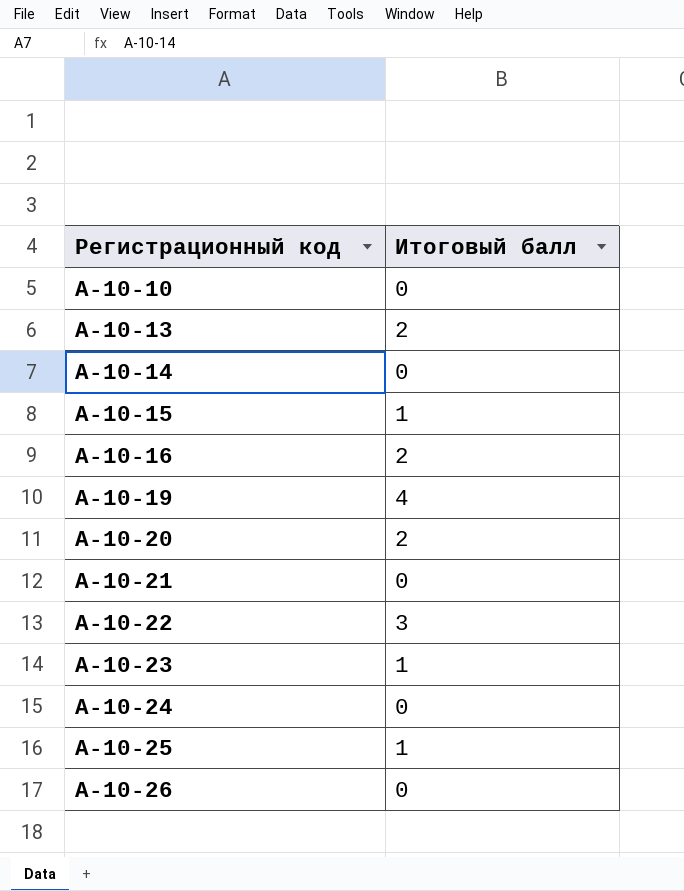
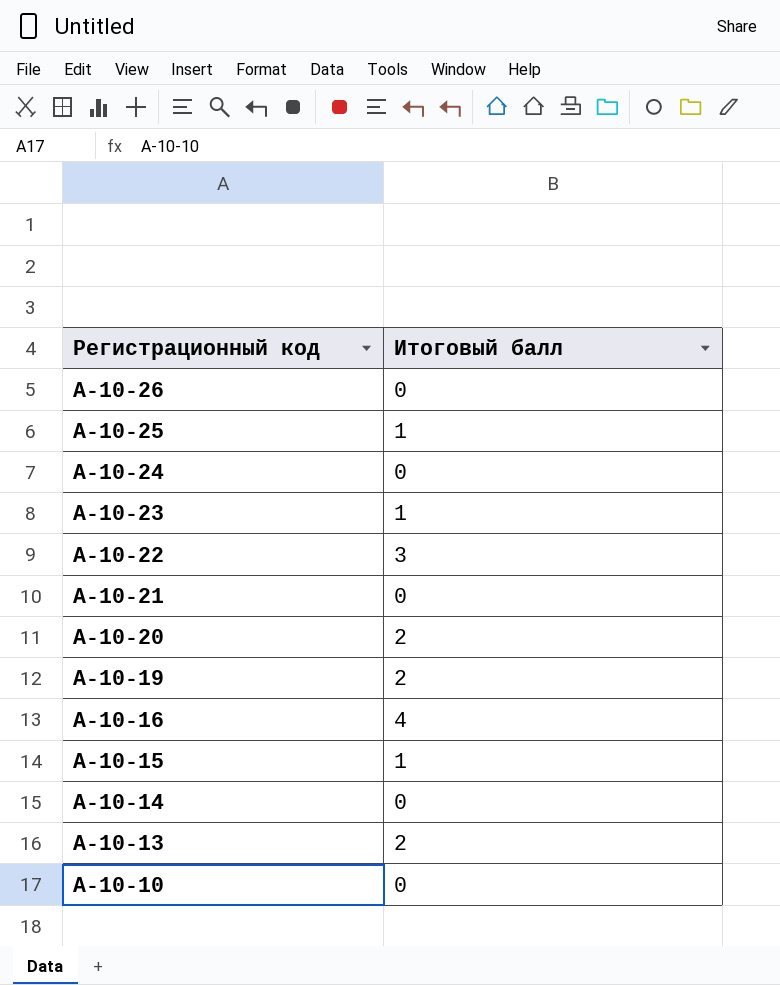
row order: Регистрационный код ascending -> Регистрационный код descending
А-10-19 | Итоговый балл: 4 -> 2
А-10-16 | Итоговый балл: 2 -> 4

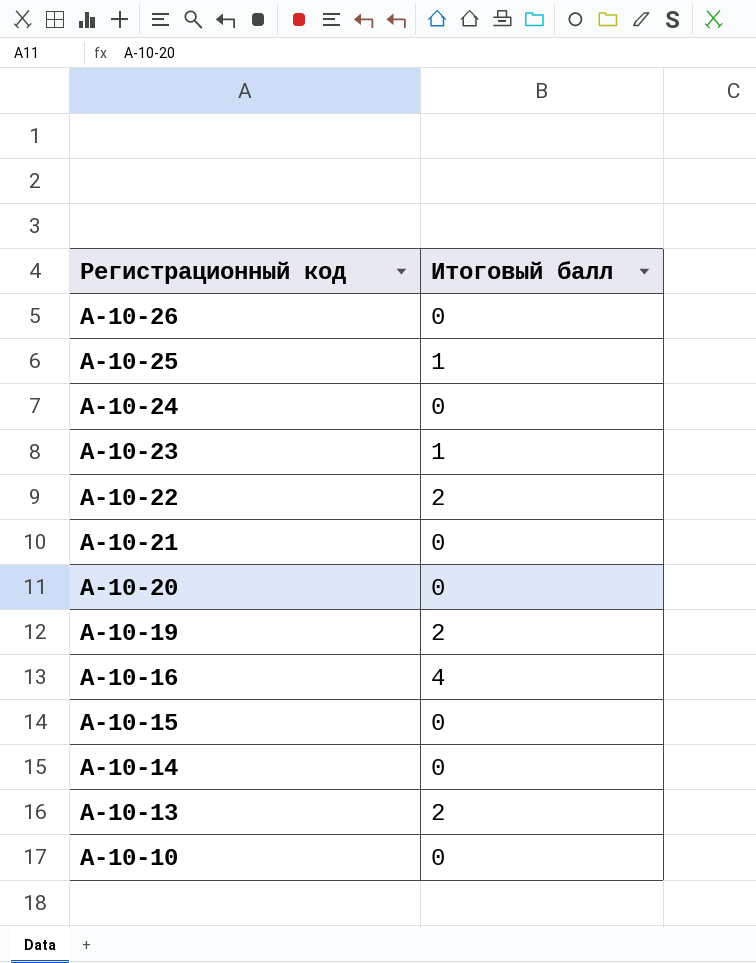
А-10-22 | Итоговый балл: 3 -> 2
А-10-20 | Итоговый балл: 2 -> 0
А-10-15 | Итоговый балл: 1 -> 0

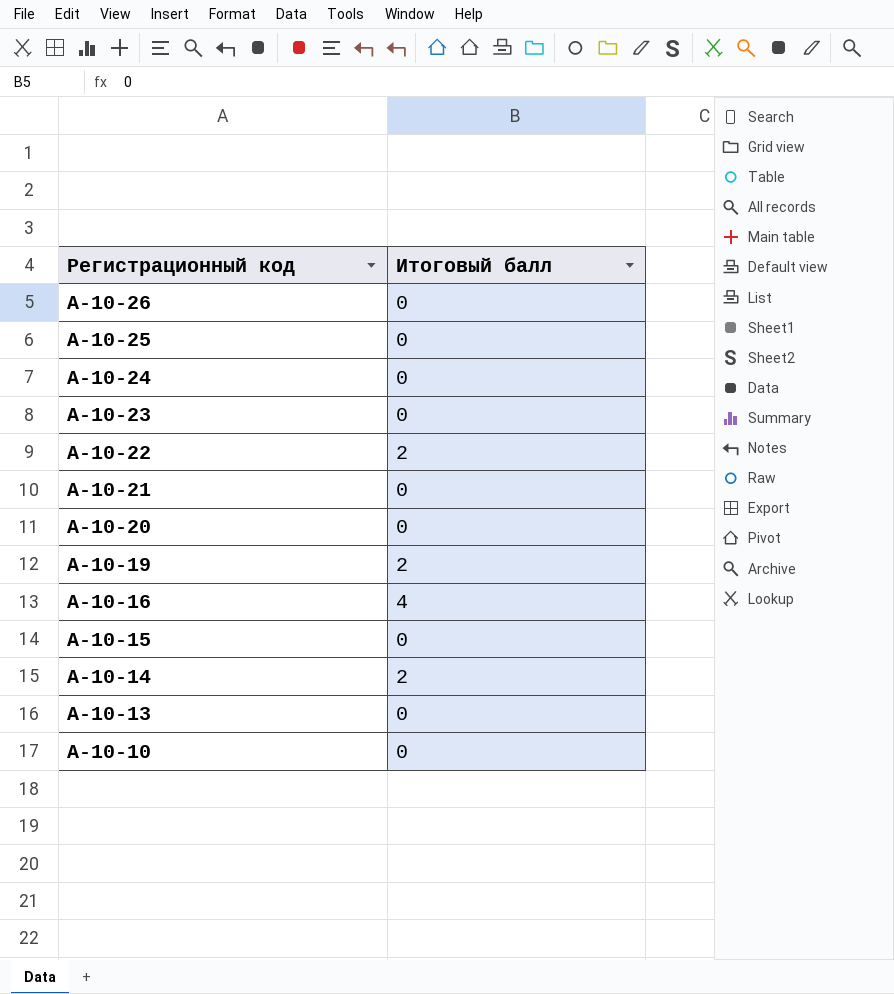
А-10-25 | Итоговый балл: 1 -> 0
А-10-23 | Итоговый балл: 1 -> 0
А-10-14 | Итоговый балл: 0 -> 2
А-10-13 | Итоговый балл: 2 -> 0

